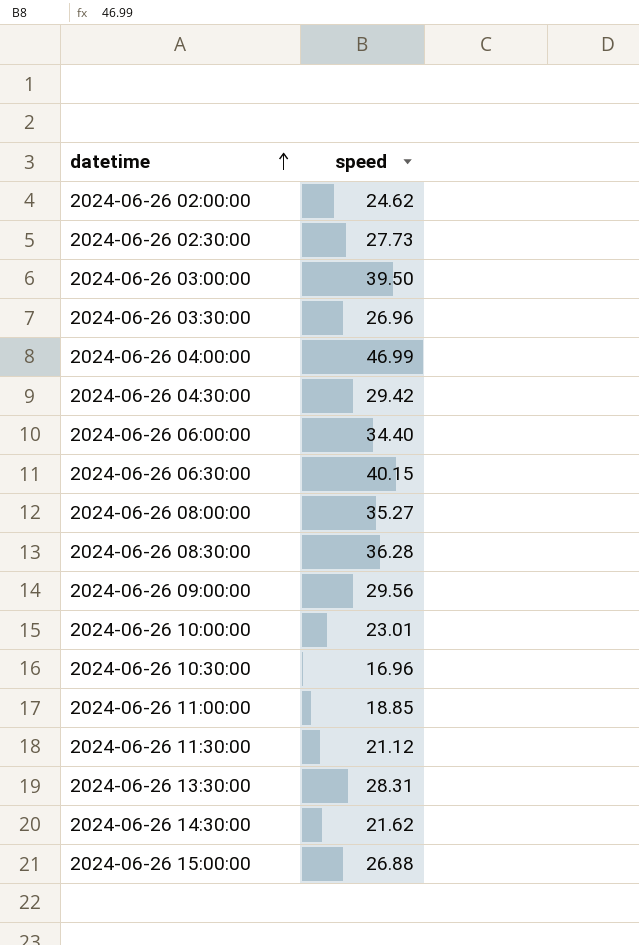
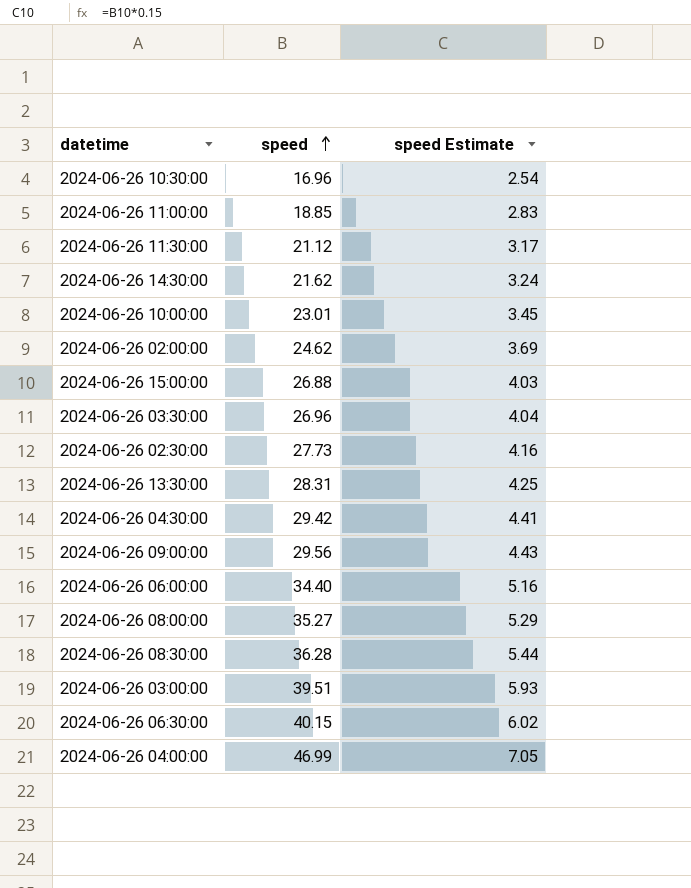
row order: datetime ascending -> speed ascending
column speed Estimate | formula: none -> [speed] * 0.15
2024-06-26 03:00:00 | speed: 39.50 -> 39.51

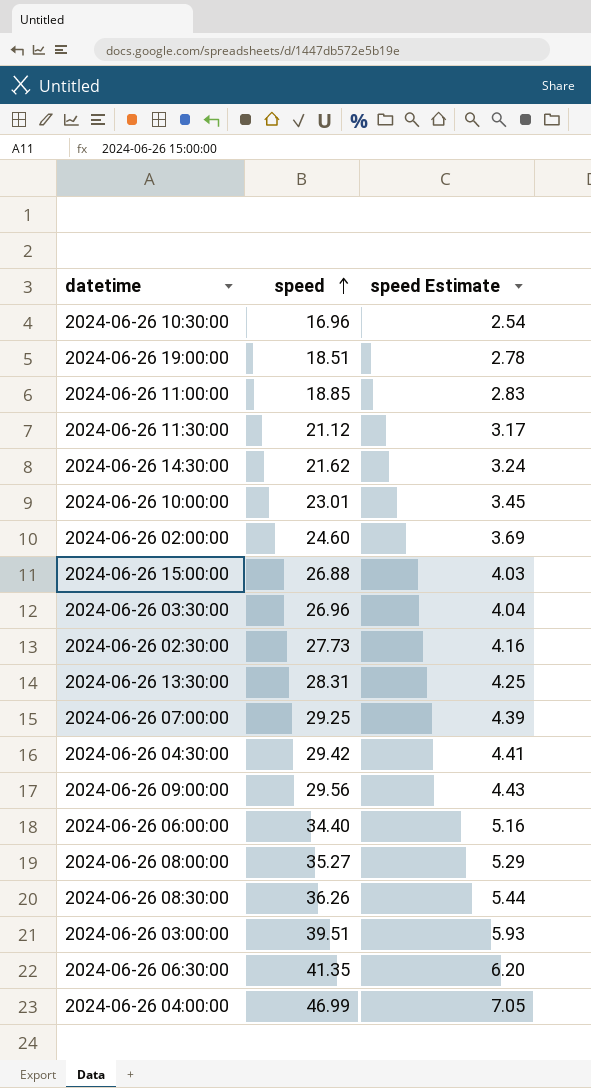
row 2024-06-26 19:00:00: none -> 18.51 | 2.78
2024-06-26 02:00:00 | speed: 24.62 -> 24.60
row 2024-06-26 07:00:00: none -> 29.25 | 4.39
2024-06-26 08:30:00 | speed: 36.28 -> 36.26
2024-06-26 06:30:00 | speed: 40.15 -> 41.35
2024-06-26 06:30:00 | speed Estimate: 6.02 -> 6.20

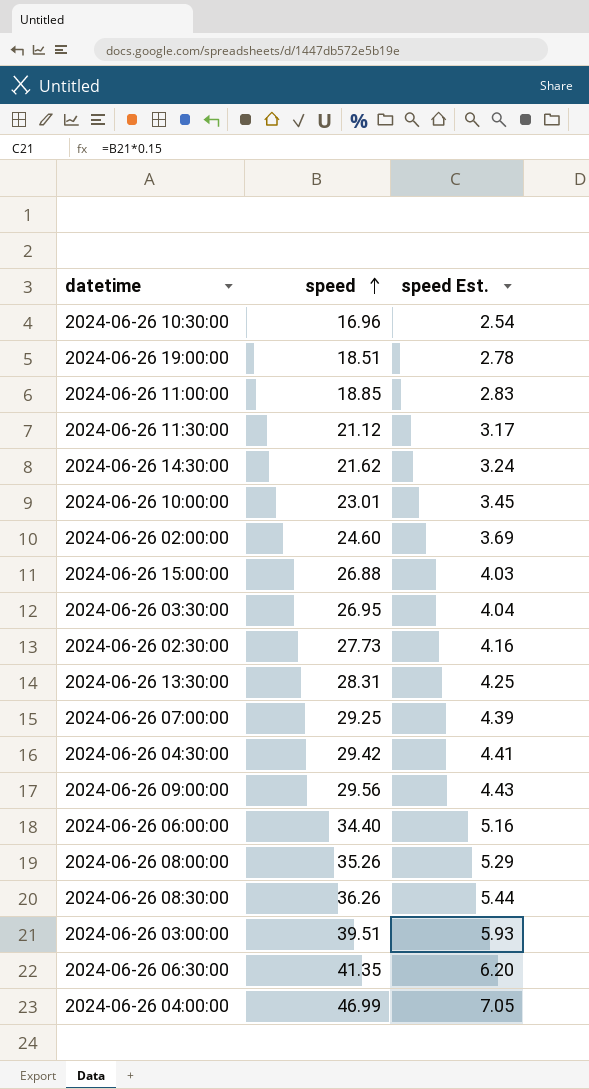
column name: speed Estimate -> speed Est.
2024-06-26 03:30:00 | speed: 26.96 -> 26.95
2024-06-26 08:00:00 | speed: 35.27 -> 35.26

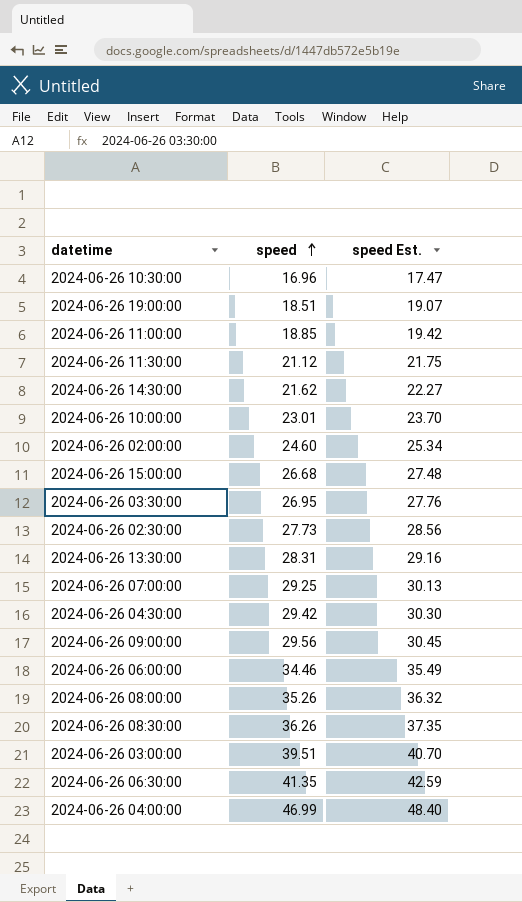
column speed Est. | formula: [speed] * 0.15 -> [speed] * 1.03
2024-06-26 15:00:00 | speed: 26.88 -> 26.68
2024-06-26 06:00:00 | speed: 34.40 -> 34.46

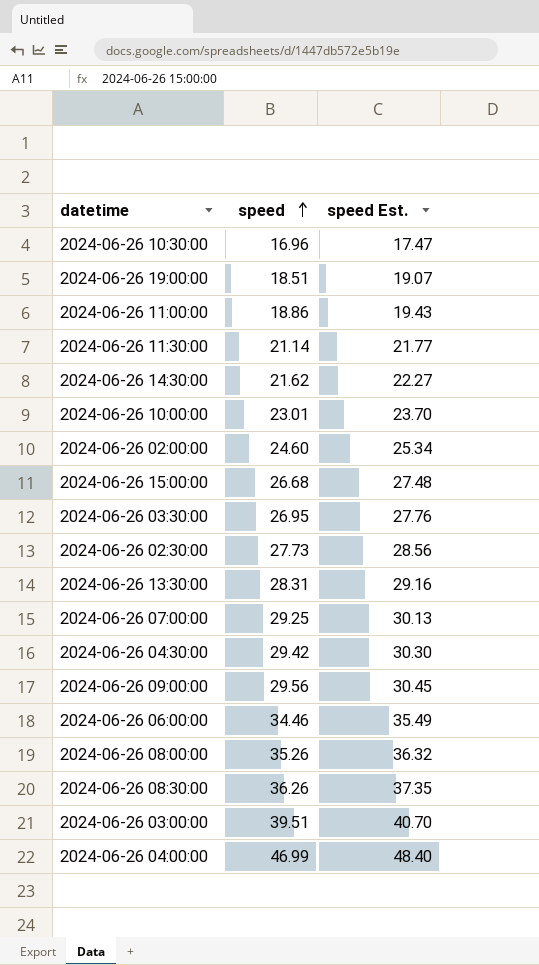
row 2024-06-26 06:30:00: 41.35 | 42.59 -> none
2024-06-26 11:00:00 | speed: 18.85 -> 18.86
2024-06-26 11:00:00 | speed Est.: 19.42 -> 19.43
2024-06-26 11:30:00 | speed: 21.12 -> 21.14
2024-06-26 11:30:00 | speed Est.: 21.75 -> 21.77

